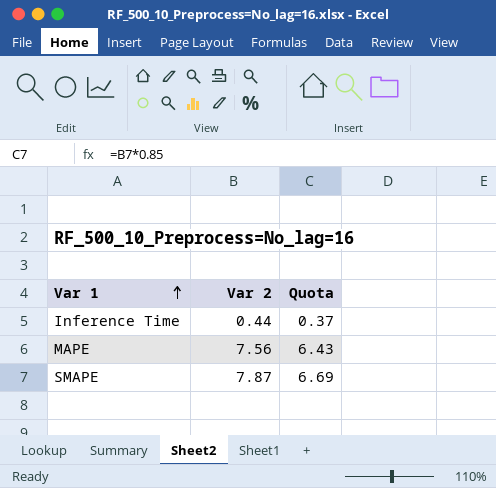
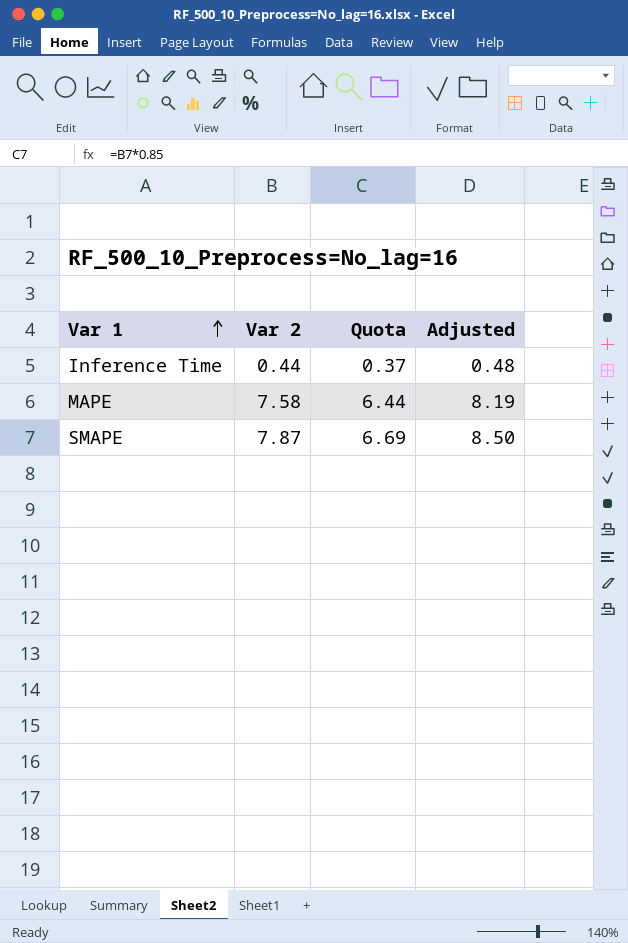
column Adjusted | formula: none -> [Var 2] * 1.08
MAPE | Var 2: 7.56 -> 7.58
MAPE | Quota: 6.43 -> 6.44

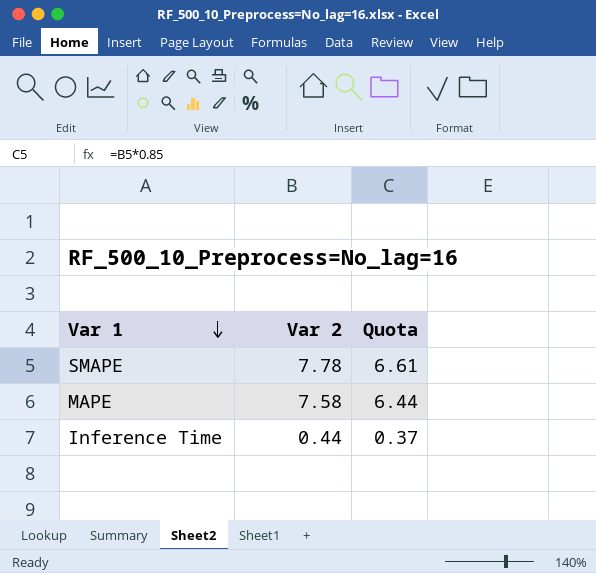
row order: Var 1 ascending -> Var 1 descending
column Adjusted | formula: [Var 2] * 1.08 -> none
SMAPE | Var 2: 7.87 -> 7.78
SMAPE | Quota: 6.69 -> 6.61

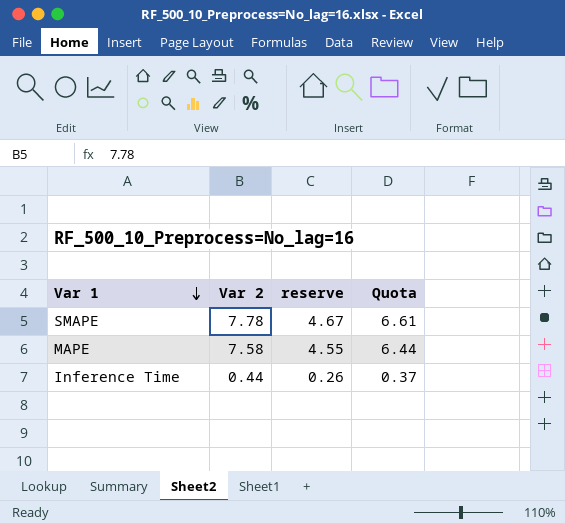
column reserve | formula: none -> [Var 2] * 0.6

